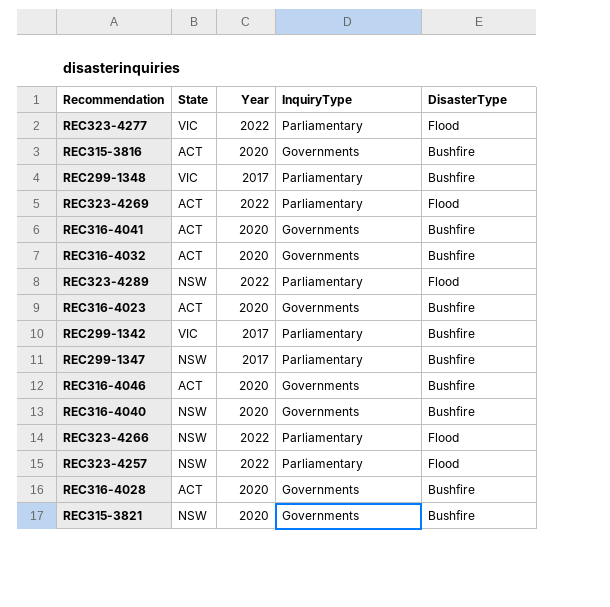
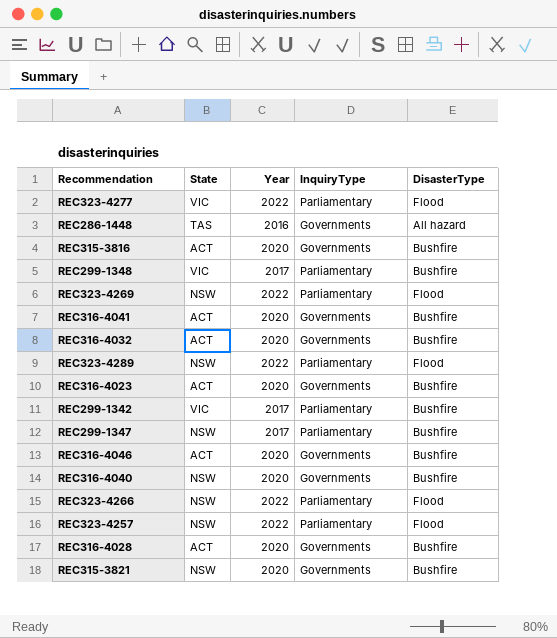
row REC286-1448: none -> TAS | 2016 | Governments | All hazard
REC323-4269 | State: ACT -> NSW

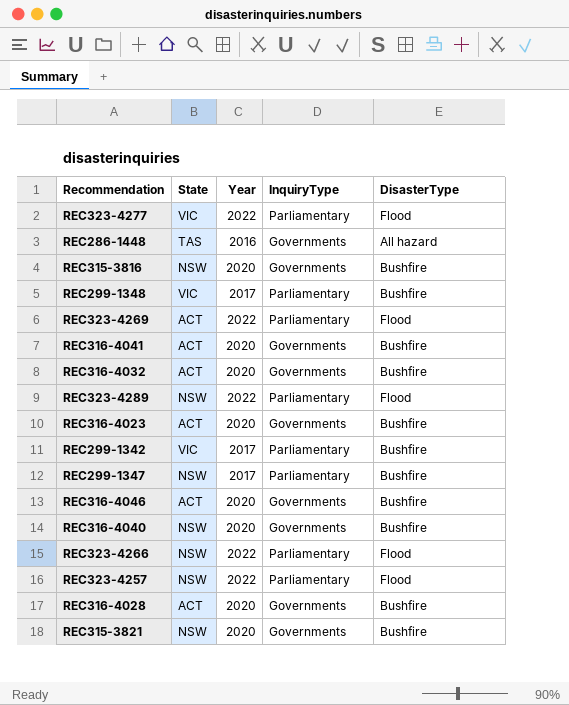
REC315-3816 | State: ACT -> NSW
REC323-4269 | State: NSW -> ACT

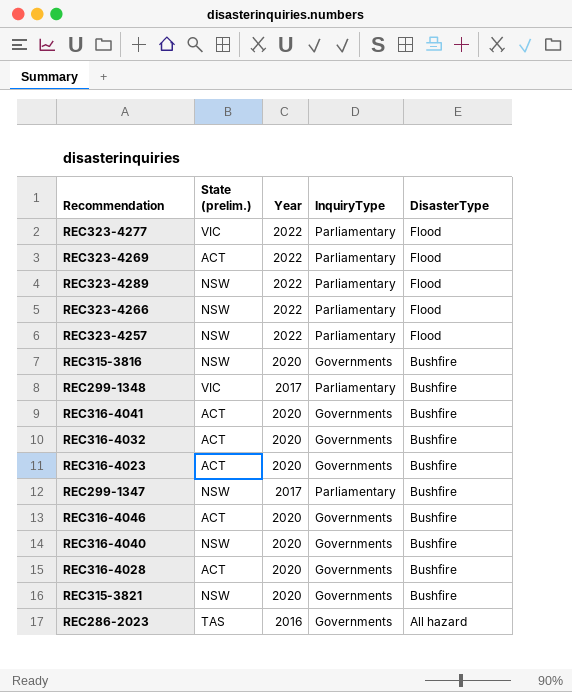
row order: none -> DisasterType descending
column name: State -> State (prelim.)
row REC286-1448: TAS | 2016 | Governments | All hazard -> none
row REC299-1342: VIC | 2017 | Parliamentary | Bushfire -> none
row REC286-2023: none -> TAS | 2016 | Governments | All hazard

